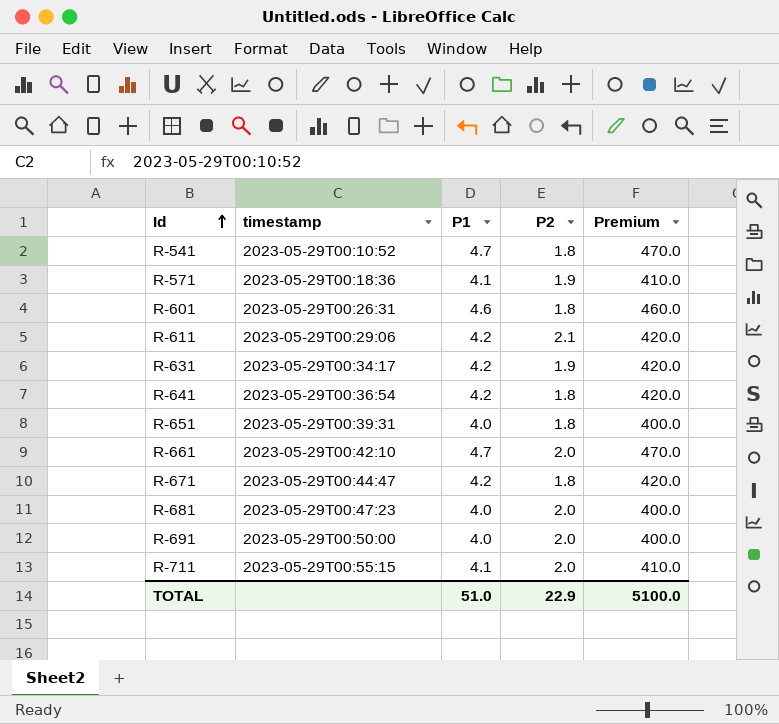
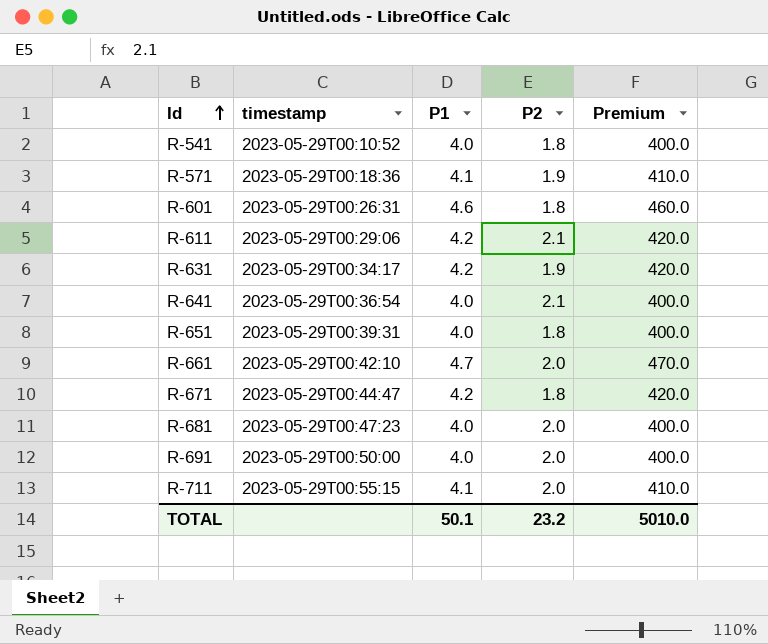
R-541 | P1: 4.7 -> 4.0
R-541 | Premium: 470.0 -> 400.0
R-641 | P1: 4.2 -> 4.0
R-641 | P2: 1.8 -> 2.1
R-641 | Premium: 420.0 -> 400.0
TOTAL | P1: 51.0 -> 50.1
TOTAL | P2: 22.9 -> 23.2
TOTAL | Premium: 5100.0 -> 5010.0

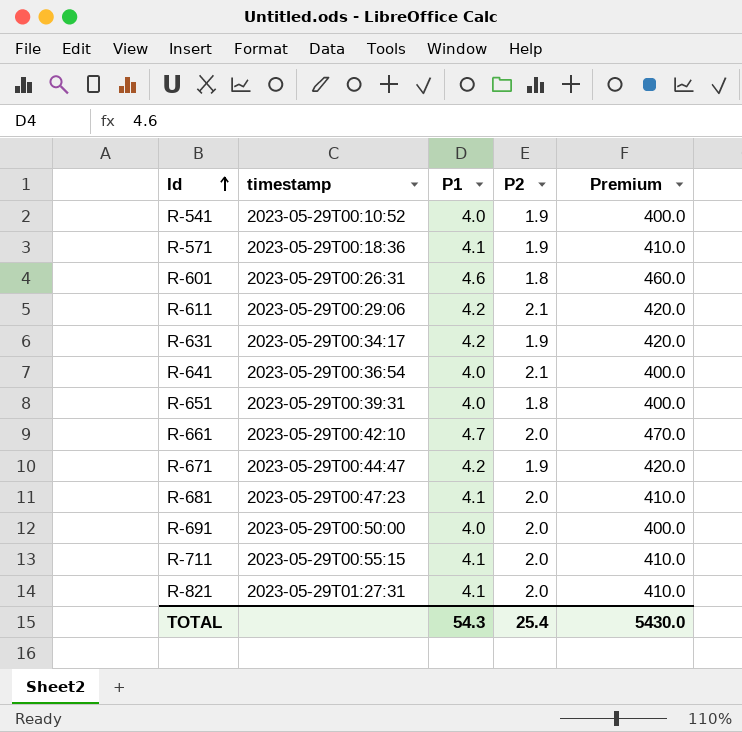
R-541 | P2: 1.8 -> 1.9
R-671 | P2: 1.8 -> 1.9
R-681 | P1: 4.0 -> 4.1
R-681 | Premium: 400.0 -> 410.0
row R-821: none -> 2023-05-29T01:27:31 | 4.1 | 2.0 | 410.0
TOTAL | P1: 50.1 -> 54.3
TOTAL | P2: 23.2 -> 25.4
TOTAL | Premium: 5010.0 -> 5430.0

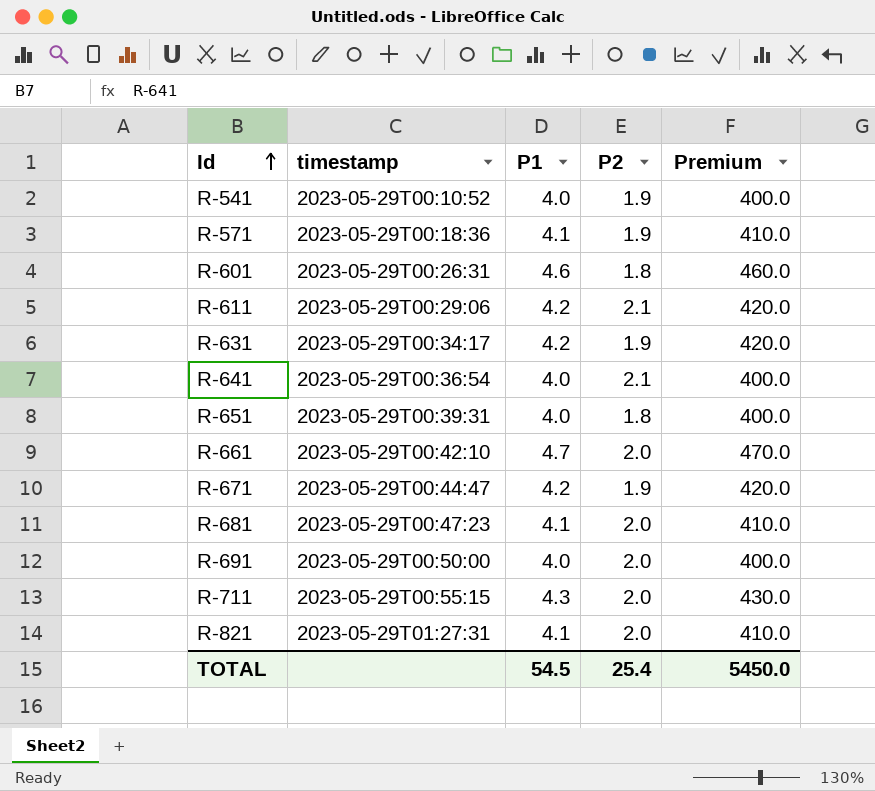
R-711 | P1: 4.1 -> 4.3
R-711 | Premium: 410.0 -> 430.0
TOTAL | P1: 54.3 -> 54.5
TOTAL | Premium: 5430.0 -> 5450.0

